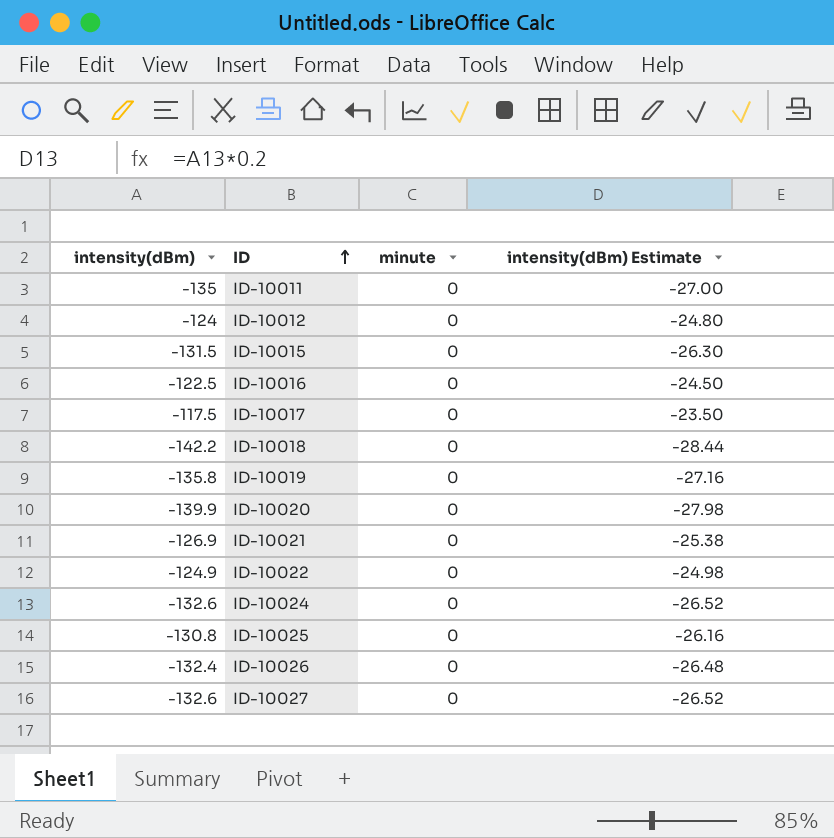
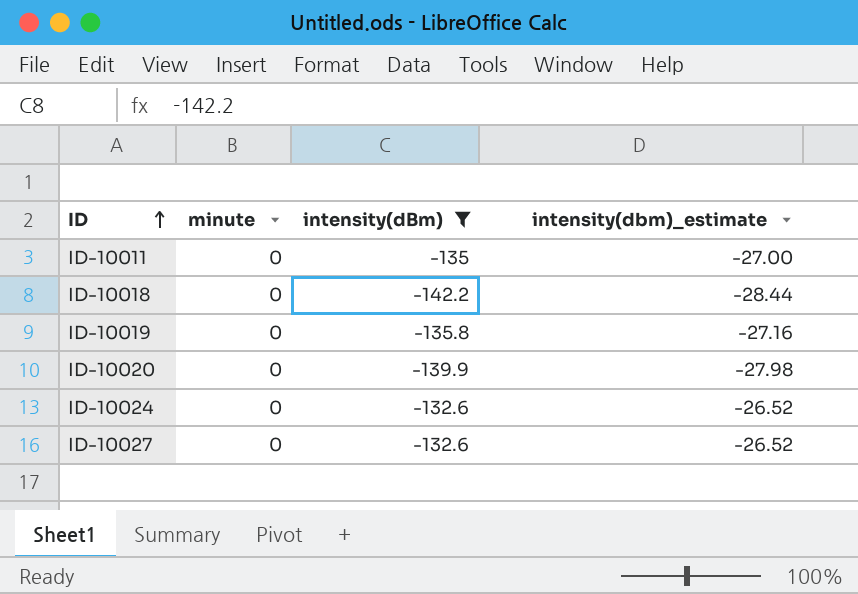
filter: none -> intensity(dBm) <= -132.6
column intensity(dBm) | position: 1 -> 3
column name: intensity(dBm) Estimate -> intensity(dbm)_estimate

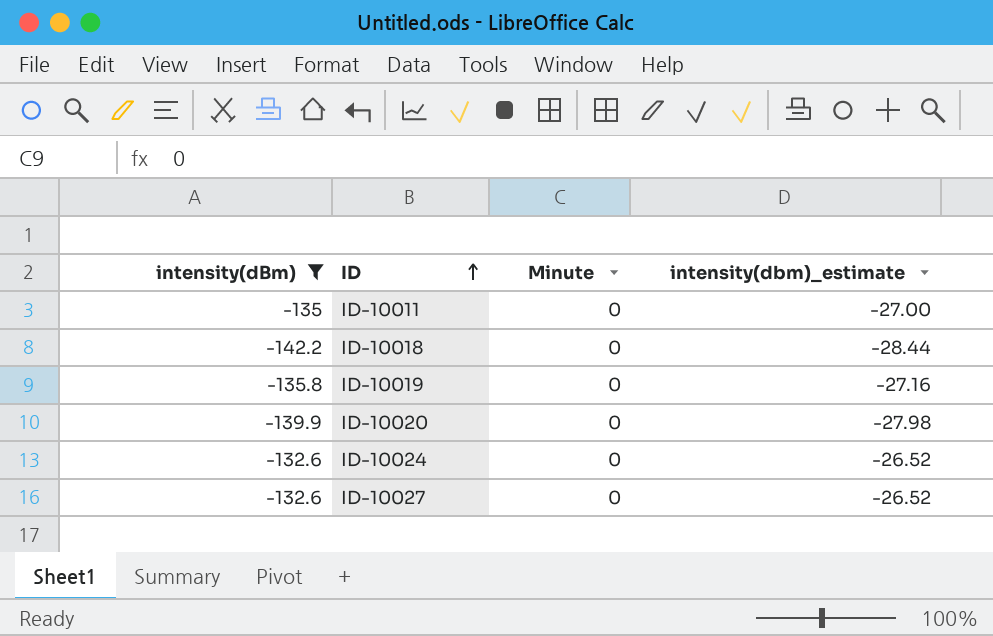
column intensity(dBm) | position: 3 -> 1
column name: minute -> Minute

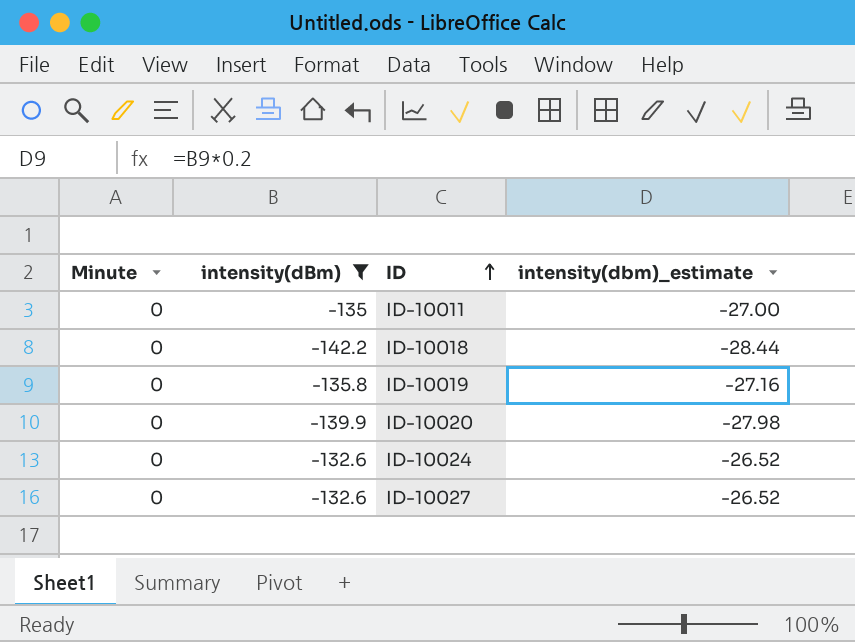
column Minute | position: 3 -> 1

